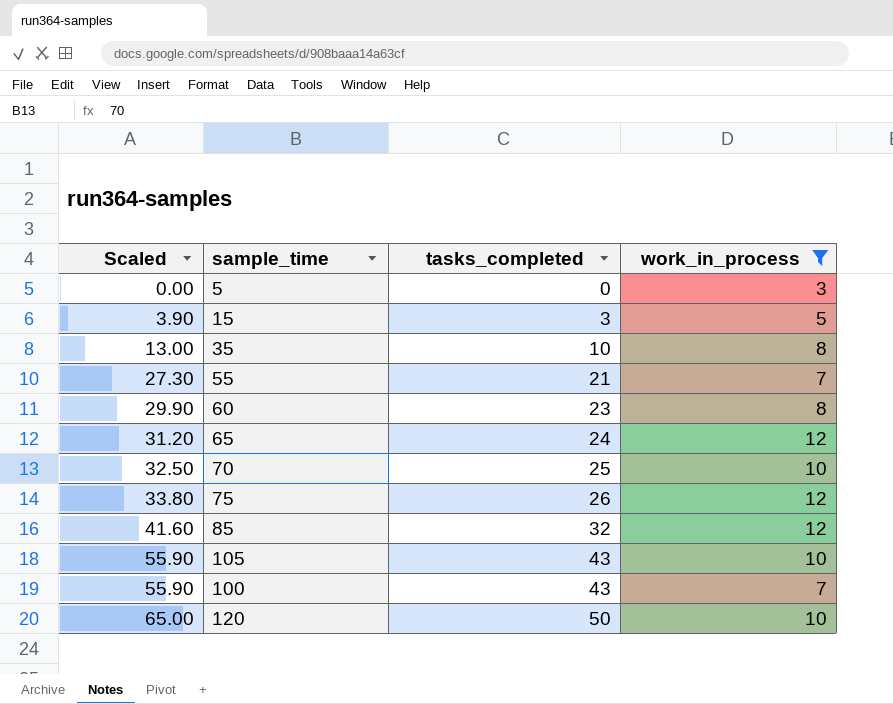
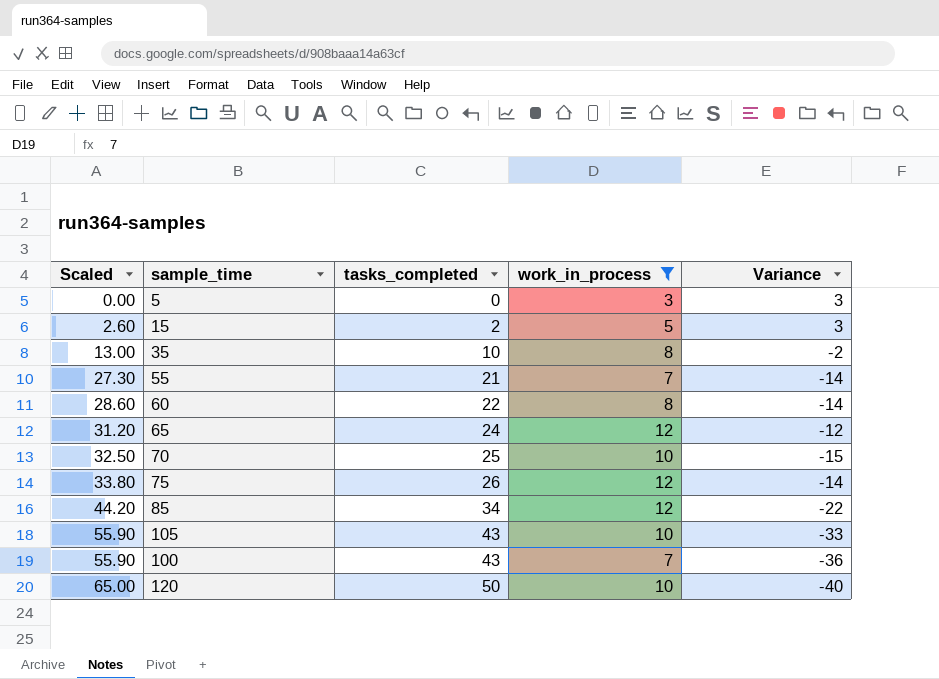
column Variance | formula: none -> [work_in_process] - [tasks_completed]
15 | Scaled: 3.90 -> 2.60
15 | tasks_completed: 3 -> 2
60 | Scaled: 29.90 -> 28.60
60 | tasks_completed: 23 -> 22
85 | Scaled: 41.60 -> 44.20
85 | tasks_completed: 32 -> 34

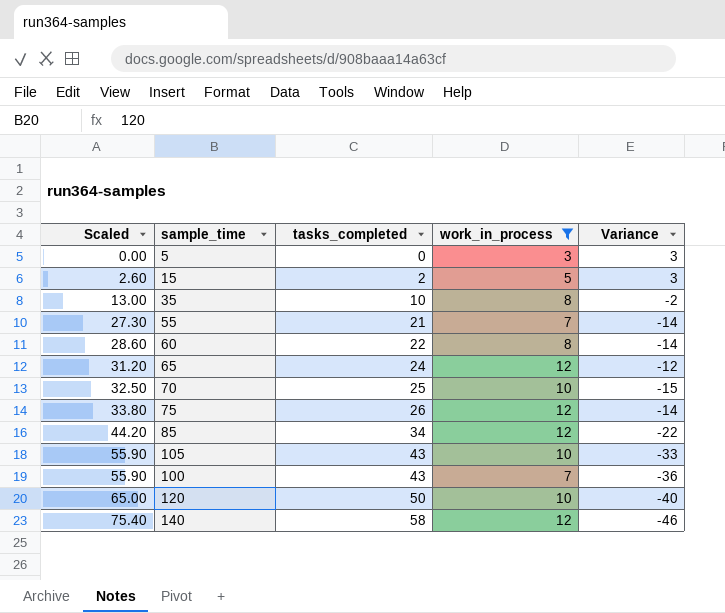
row 140: none -> 75.40 | 58 | 12 | -46

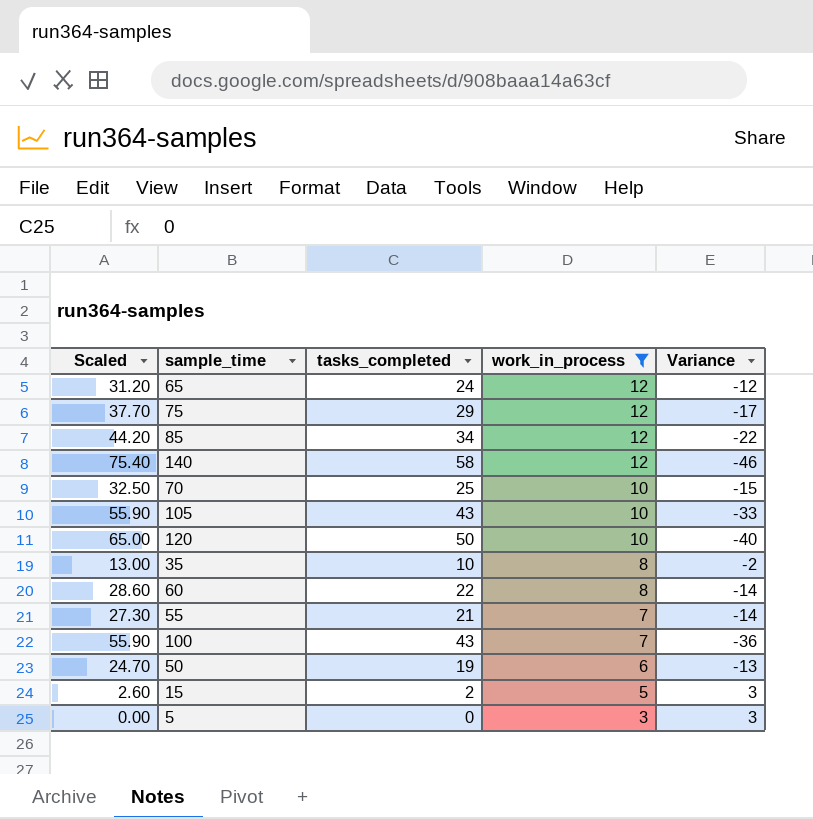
row order: Scaled ascending -> work_in_process descending
75 | Scaled: 33.80 -> 37.70
75 | tasks_completed: 26 -> 29
75 | Variance: -14 -> -17
row 50: none -> 24.70 | 19 | 6 | -13

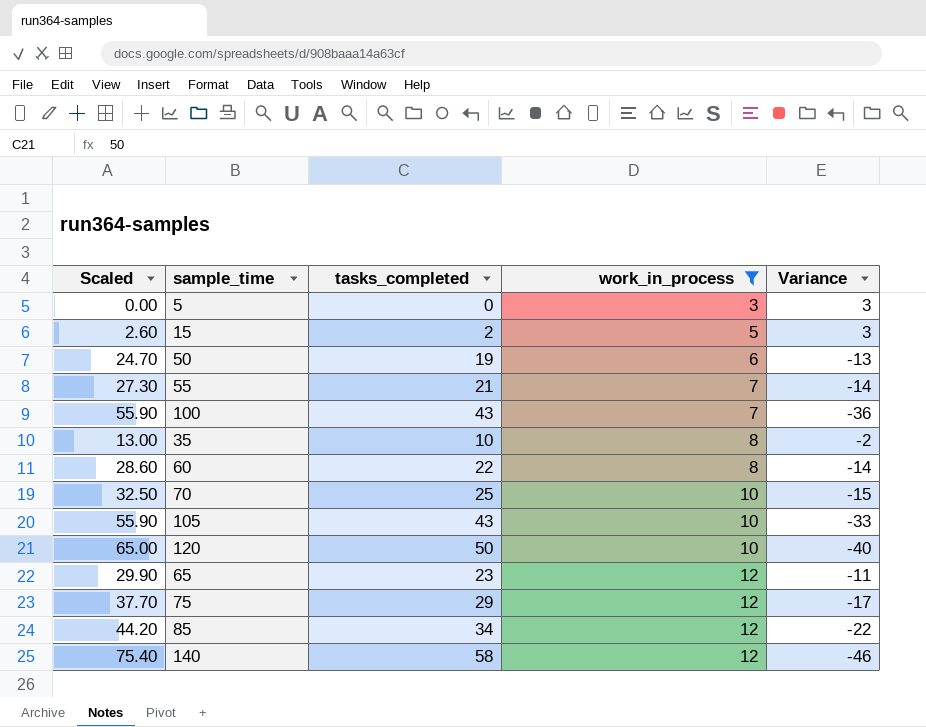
row order: work_in_process descending -> work_in_process ascending
65 | Scaled: 31.20 -> 29.90
65 | tasks_completed: 24 -> 23
65 | Variance: -12 -> -11

